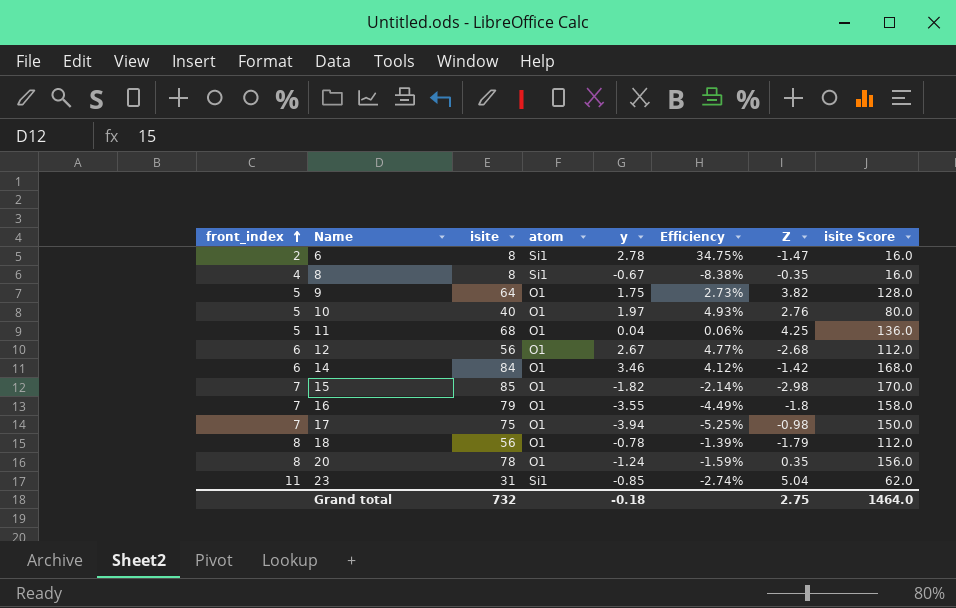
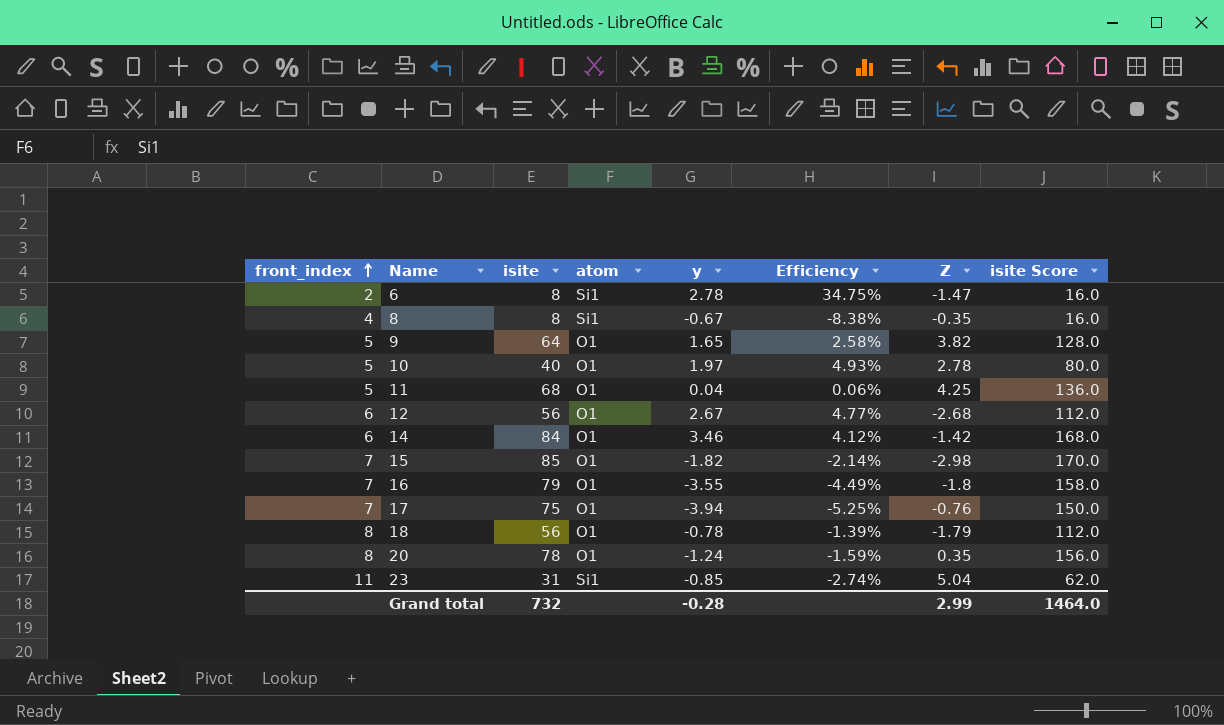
9 | y: 1.75 -> 1.65
9 | Efficiency: 2.73% -> 2.58%
10 | Z: 2.76 -> 2.78
17 | Z: -0.98 -> -0.76
Grand total | y: -0.18 -> -0.28
Grand total | Z: 2.75 -> 2.99

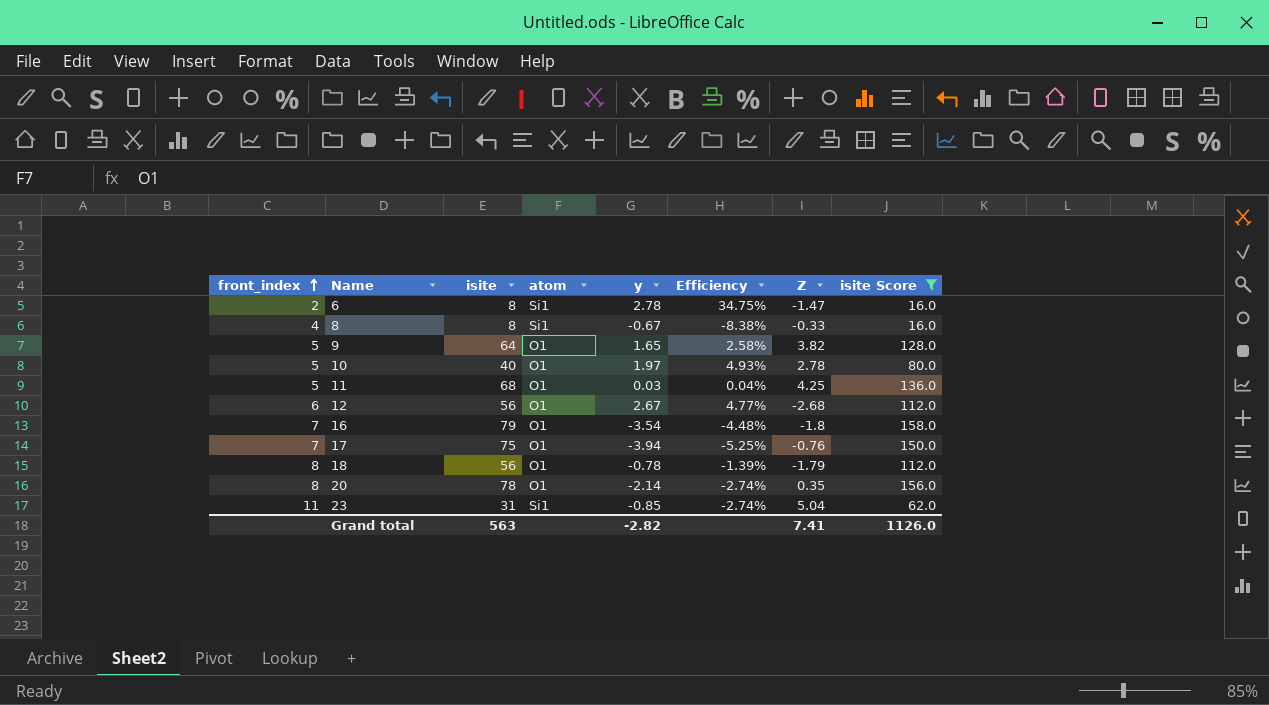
filter: none -> isite Score <= 158.0
8 | Z: -0.35 -> -0.33
11 | y: 0.04 -> 0.03
11 | Efficiency: 0.06% -> 0.04%
16 | y: -3.55 -> -3.54
16 | Efficiency: -4.49% -> -4.48%
20 | y: -1.24 -> -2.14
20 | Efficiency: -1.59% -> -2.74%
Grand total | isite: 732 -> 563
Grand total | y: -0.28 -> -2.82
Grand total | Z: 2.99 -> 7.41
Grand total | isite Score: 1464.0 -> 1126.0

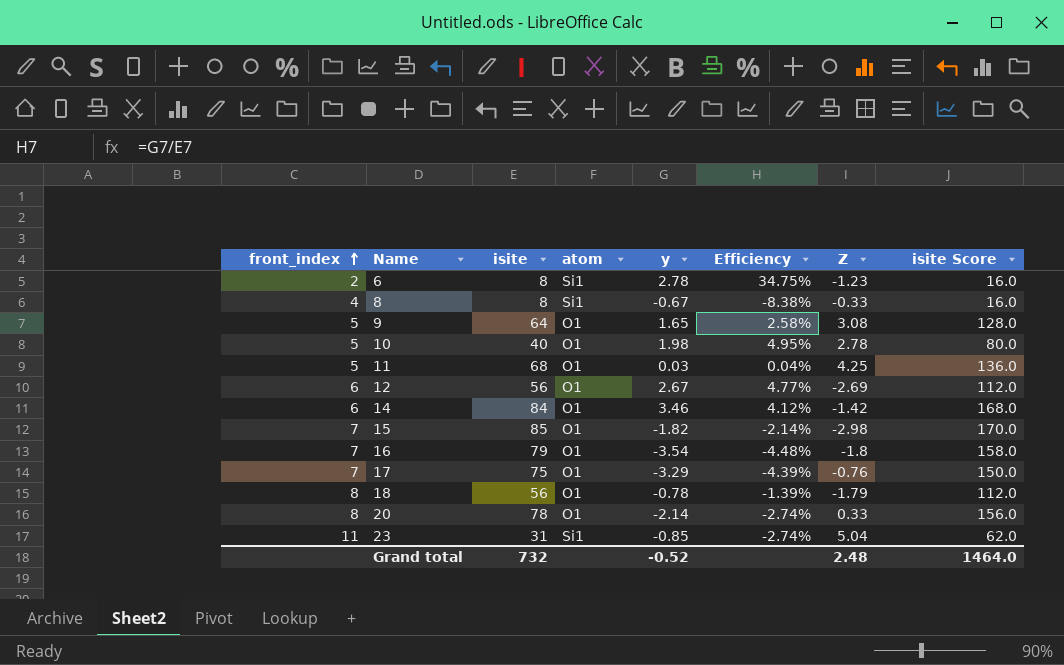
filter: isite Score <= 158.0 -> none
6 | Z: -1.47 -> -1.23
9 | Z: 3.82 -> 3.08
10 | y: 1.97 -> 1.98
10 | Efficiency: 4.93% -> 4.95%
12 | Z: -2.68 -> -2.69
17 | y: -3.94 -> -3.29
17 | Efficiency: -5.25% -> -4.39%
20 | Z: 0.35 -> 0.33
Grand total | isite: 563 -> 732
Grand total | y: -2.82 -> -0.52
Grand total | Z: 7.41 -> 2.48
Grand total | isite Score: 1126.0 -> 1464.0

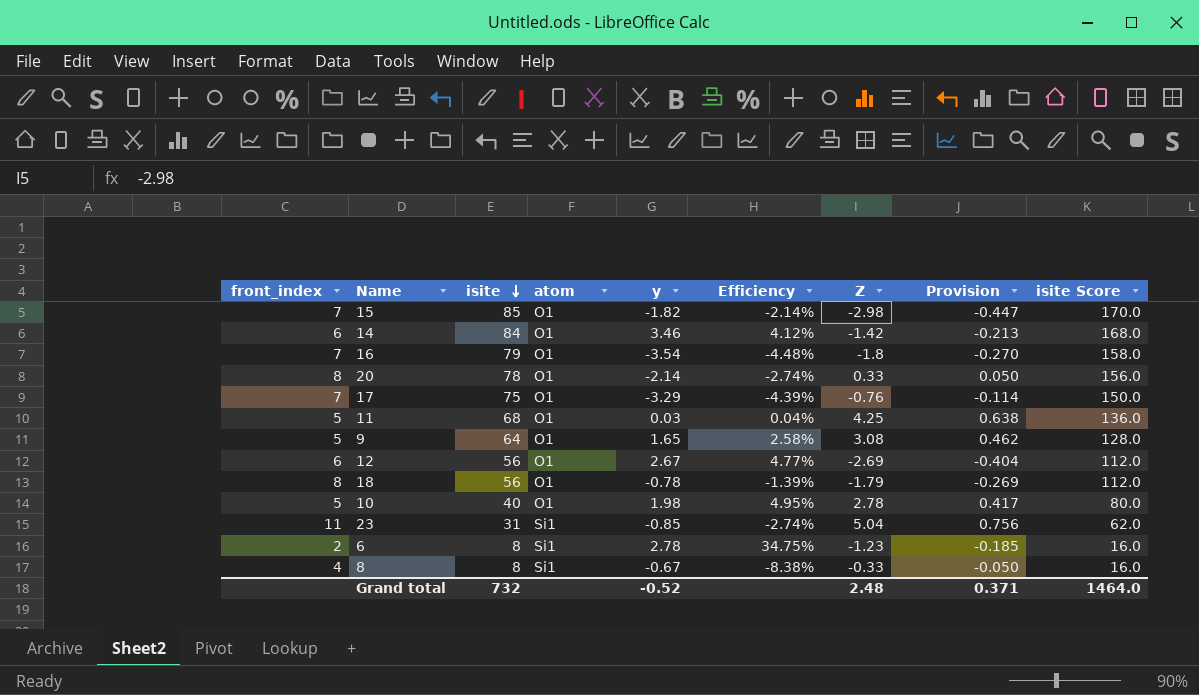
row order: front_index ascending -> isite descending
column Provision | formula: none -> [Z] * 0.15

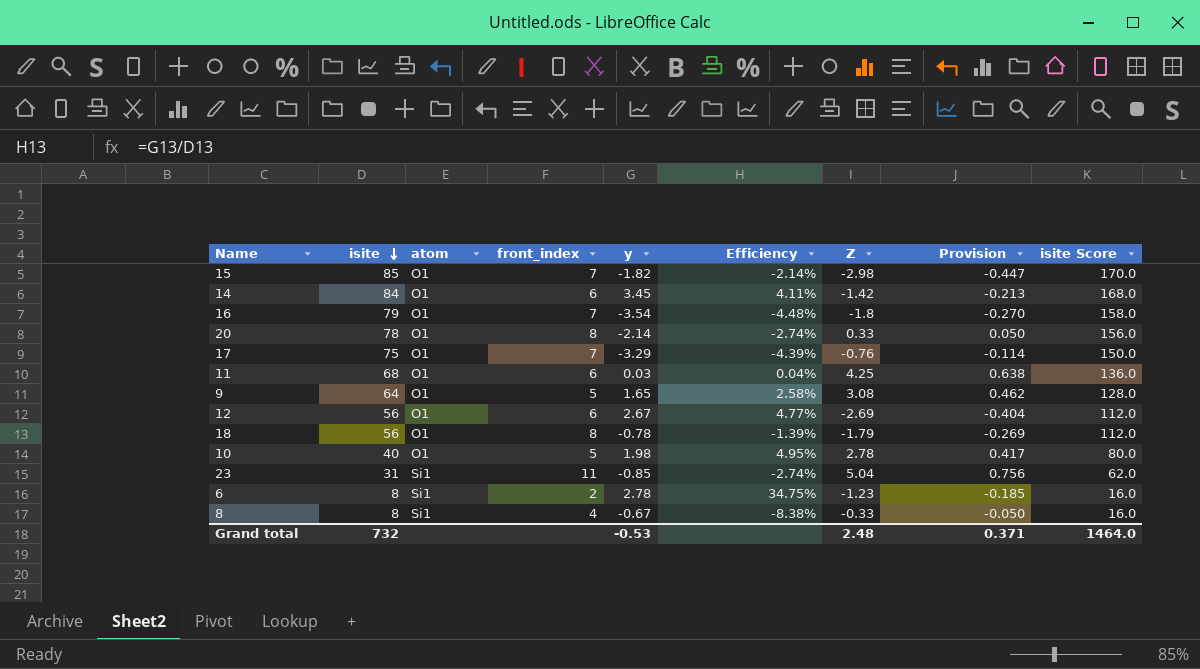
column front_index | position: 1 -> 4
14 | y: 3.46 -> 3.45
14 | Efficiency: 4.12% -> 4.11%
11 | front_index: 5 -> 6
Grand total | y: -0.52 -> -0.53

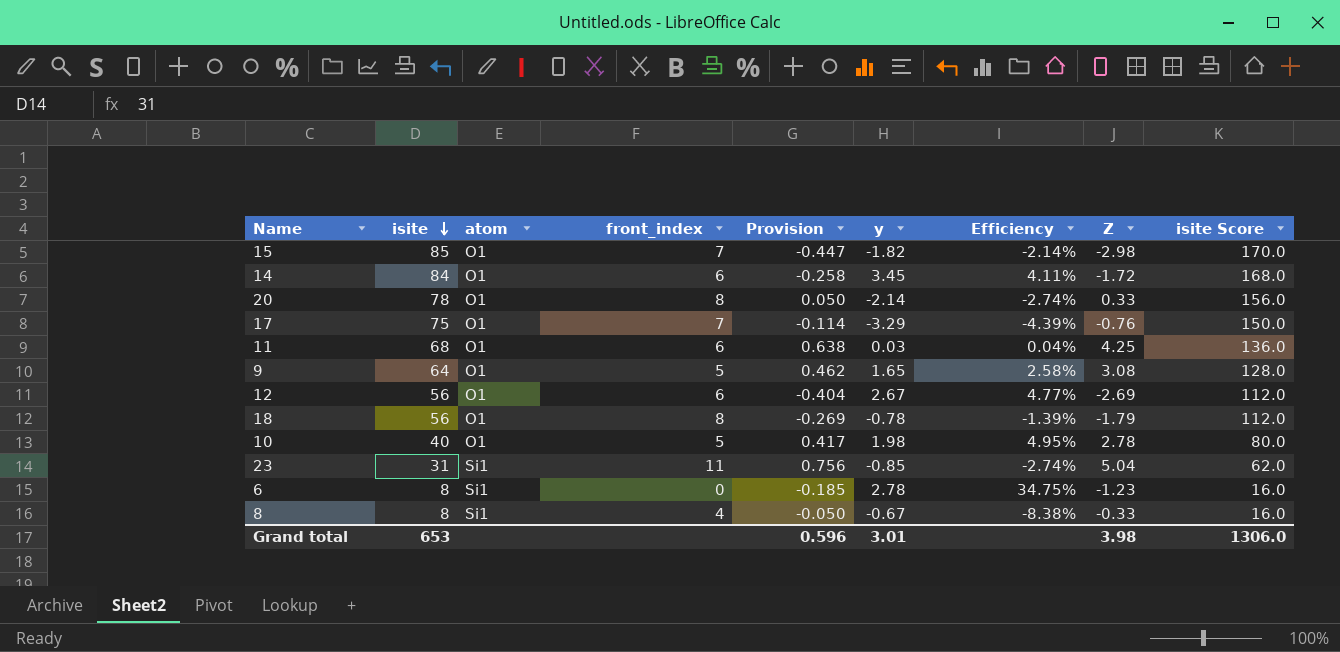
column Provision | position: 8 -> 5
row 16: 79 | O1 | 7 | -3.54 | -4.48% | -1.8 | -0.270 | 158.0 -> none
14 | Provision: -0.213 -> -0.258
14 | Z: -1.42 -> -1.72
6 | front_index: 2 -> 0
Grand total | isite: 732 -> 653
Grand total | Provision: 0.371 -> 0.596
Grand total | y: -0.53 -> 3.01
Grand total | Z: 2.48 -> 3.98
Grand total | isite Score: 1464.0 -> 1306.0

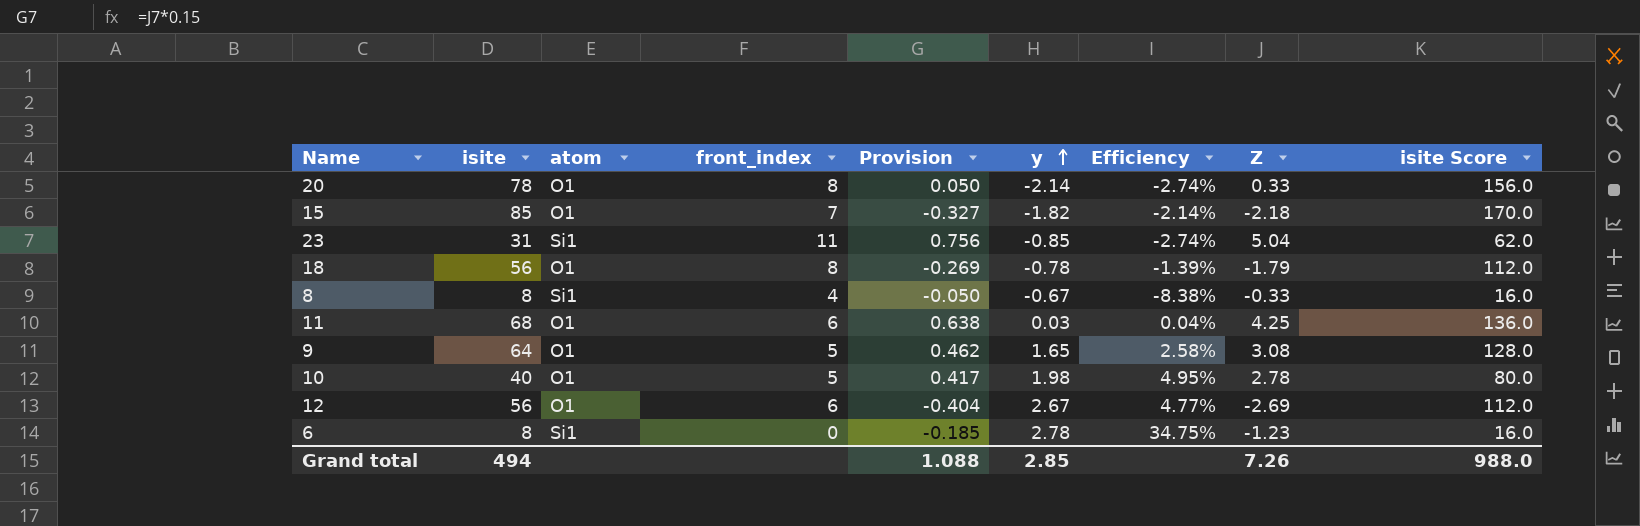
row order: isite descending -> y ascending
row 14: 84 | O1 | 6 | -0.258 | 3.45 | 4.11% | -1.72 | 168.0 -> none
row 17: 75 | O1 | 7 | -0.114 | -3.29 | -4.39% | -0.76 | 150.0 -> none
15 | Provision: -0.447 -> -0.327
15 | Z: -2.98 -> -2.18
Grand total | isite: 653 -> 494
Grand total | Provision: 0.596 -> 1.088
Grand total | y: 3.01 -> 2.85
Grand total | Z: 3.98 -> 7.26
Grand total | isite Score: 1306.0 -> 988.0

